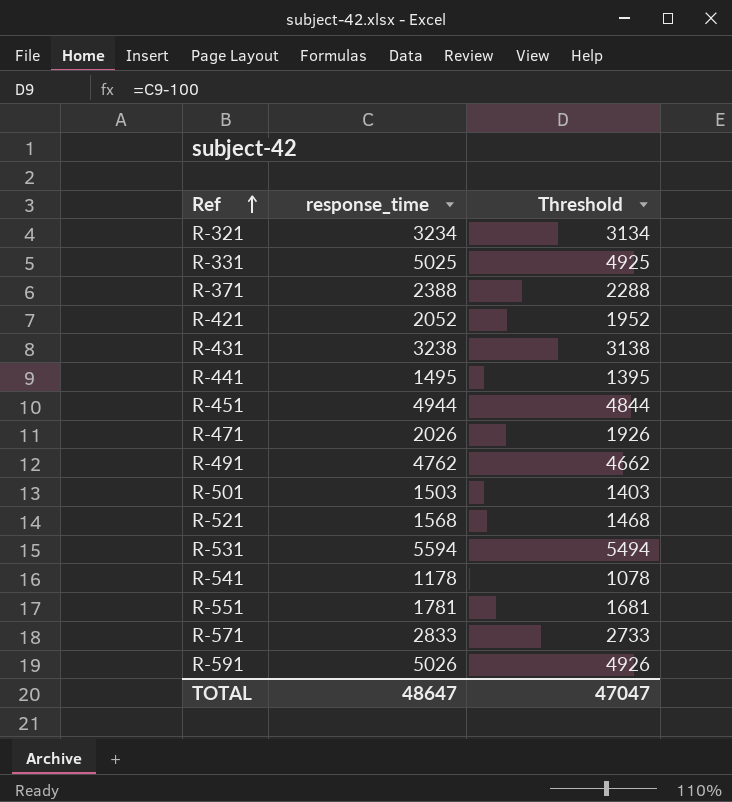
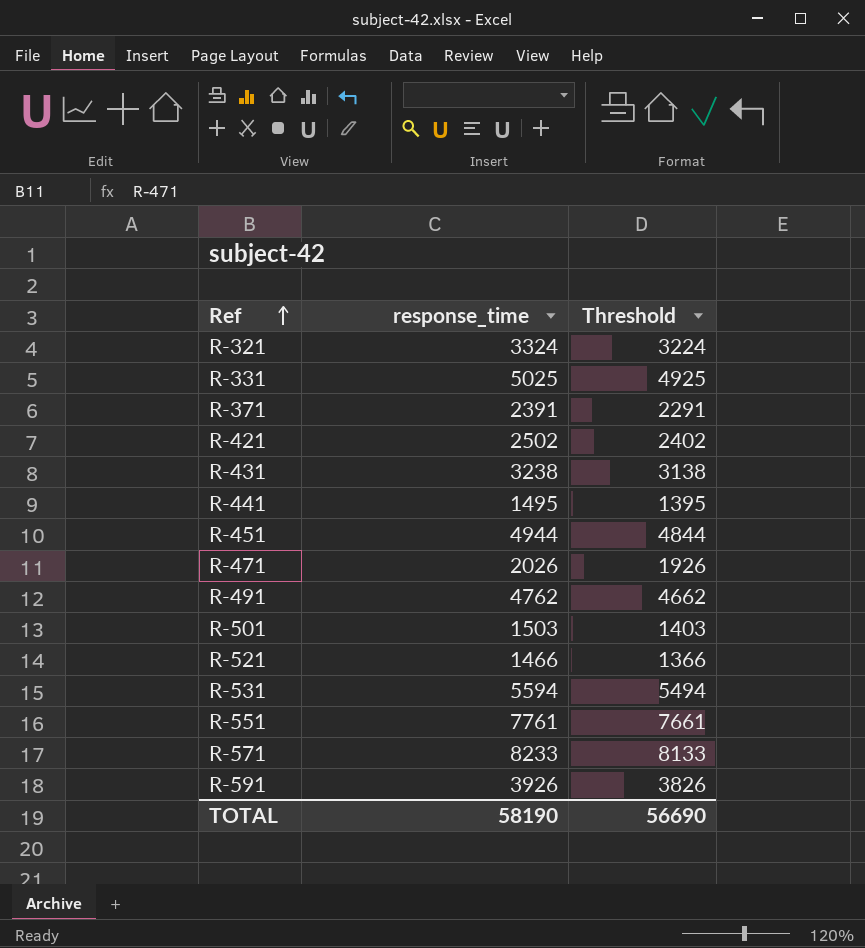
row R-541: 1178 | 1078 -> none
R-321 | response_time: 3234 -> 3324
R-321 | Threshold: 3134 -> 3224
R-371 | response_time: 2388 -> 2391
R-371 | Threshold: 2288 -> 2291
R-421 | response_time: 2052 -> 2502
R-421 | Threshold: 1952 -> 2402
R-521 | response_time: 1568 -> 1466
R-521 | Threshold: 1468 -> 1366
R-551 | response_time: 1781 -> 7761
R-551 | Threshold: 1681 -> 7661
R-571 | response_time: 2833 -> 8233
R-571 | Threshold: 2733 -> 8133
R-591 | response_time: 5026 -> 3926
R-591 | Threshold: 4926 -> 3826
TOTAL | response_time: 48647 -> 58190
TOTAL | Threshold: 47047 -> 56690

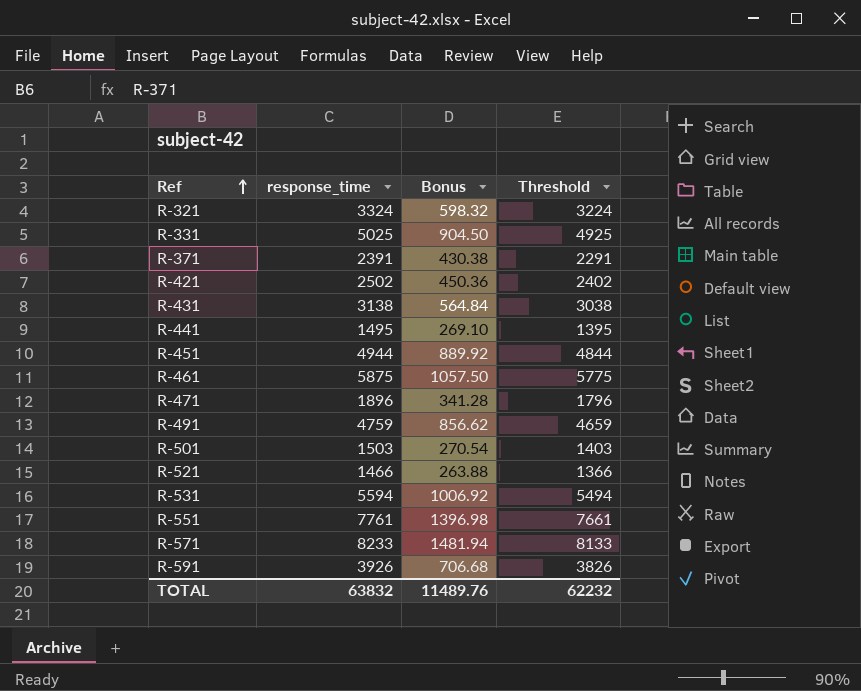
column Bonus | formula: none -> [response_time] * 0.18
R-431 | response_time: 3238 -> 3138
R-431 | Threshold: 3138 -> 3038
row R-461: none -> 5875 | 1057.50 | 5775
R-471 | response_time: 2026 -> 1896
R-471 | Threshold: 1926 -> 1796
R-491 | response_time: 4762 -> 4759
R-491 | Threshold: 4662 -> 4659
TOTAL | response_time: 58190 -> 63832
TOTAL | Threshold: 56690 -> 62232

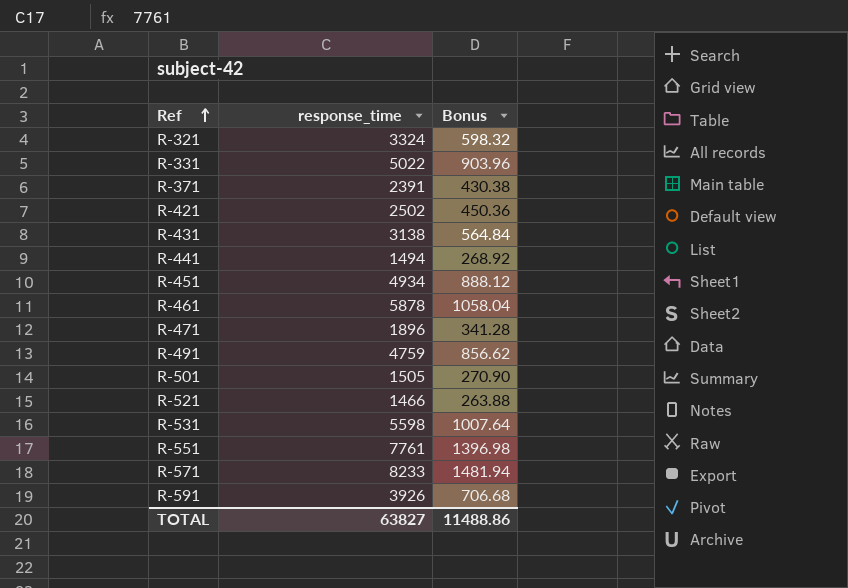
column Threshold | formula: [response_time] - 100 -> none
R-331 | response_time: 5025 -> 5022
R-331 | Bonus: 904.50 -> 903.96
R-441 | response_time: 1495 -> 1494
R-441 | Bonus: 269.10 -> 268.92
R-451 | response_time: 4944 -> 4934
R-451 | Bonus: 889.92 -> 888.12
R-461 | response_time: 5875 -> 5878
R-461 | Bonus: 1057.50 -> 1058.04
R-501 | response_time: 1503 -> 1505
R-501 | Bonus: 270.54 -> 270.90
R-531 | response_time: 5594 -> 5598
R-531 | Bonus: 1006.92 -> 1007.64
TOTAL | response_time: 63832 -> 63827
TOTAL | Bonus: 11489.76 -> 11488.86

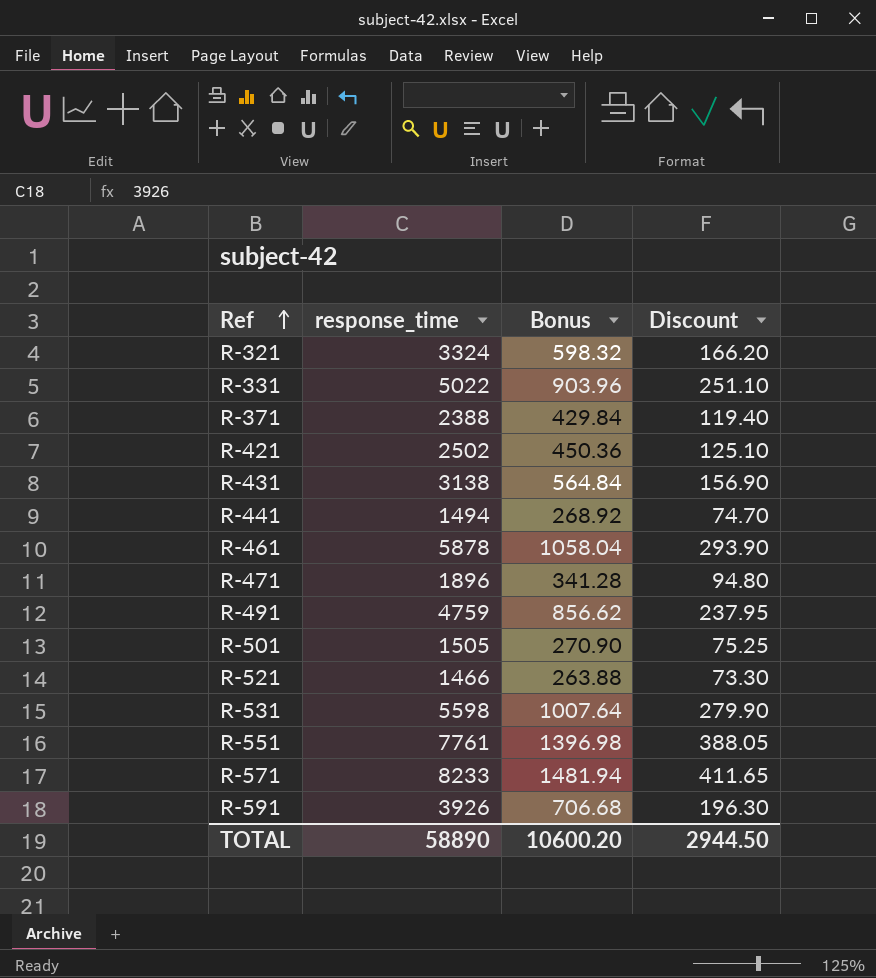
column Discount | formula: none -> [response_time] * 0.05
row R-451: 4934 | 888.12 -> none
R-371 | response_time: 2391 -> 2388
R-371 | Bonus: 430.38 -> 429.84
TOTAL | response_time: 63827 -> 58890
TOTAL | Bonus: 11488.86 -> 10600.20

